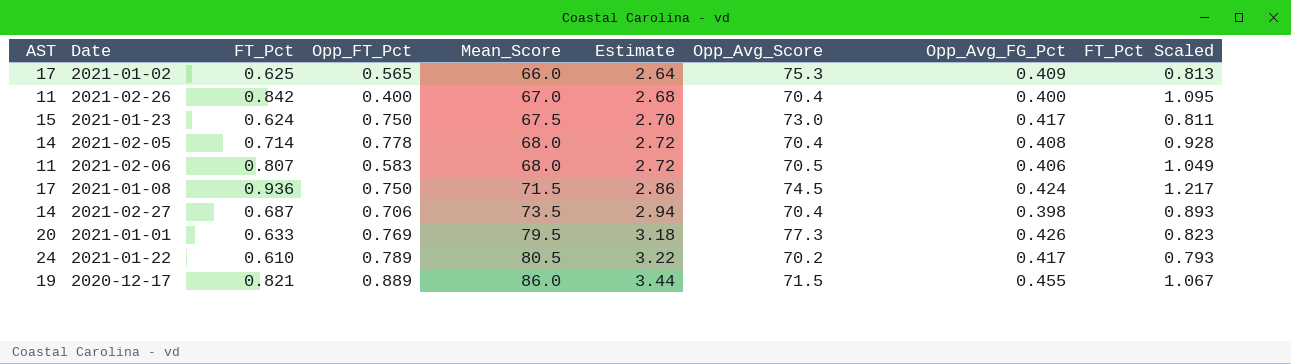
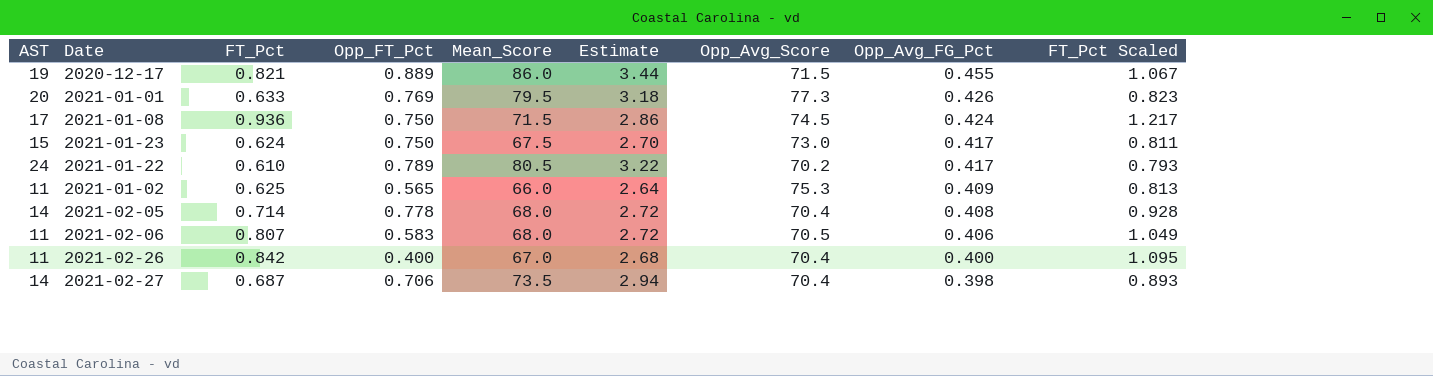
row order: Mean_Score ascending -> Opp_Avg_FG_Pct descending
2021-01-02 | AST: 17 -> 11

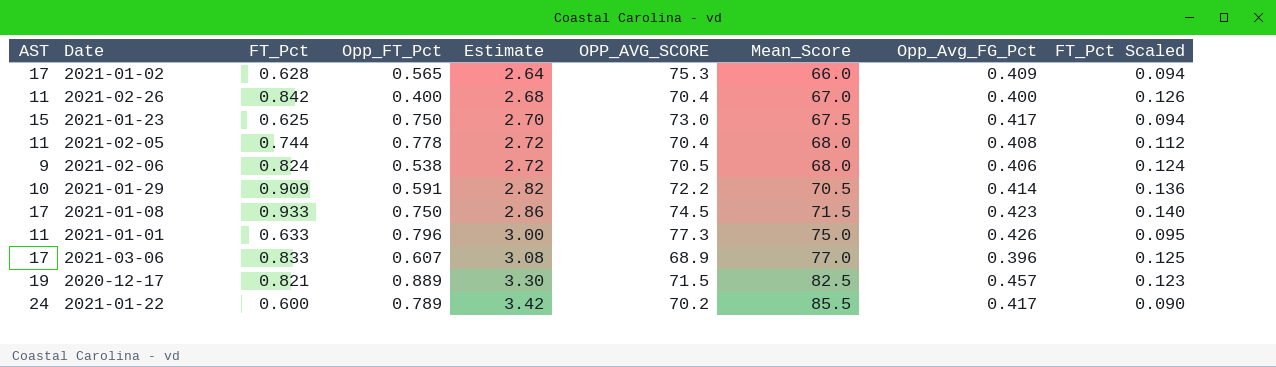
row order: Opp_Avg_FG_Pct descending -> Estimate ascending
column name: Opp_Avg_Score -> OPP_AVG_SCORE
column Mean_Score | position: 5 -> 7
column FT_Pct Scaled | formula: [FT_Pct] * 1.3 -> [FT_Pct] * 0.15
row 2021-02-27: 14 | 0.687 | 0.706 | 73.5 | 2.94 | 70.4 | 0.398 | 0.893 -> none
2021-01-02 | AST: 11 -> 17
2021-01-02 | FT_Pct: 0.625 -> 0.628
2021-01-23 | FT_Pct: 0.624 -> 0.625
2021-02-05 | AST: 14 -> 11
2021-02-05 | FT_Pct: 0.714 -> 0.744
2021-02-06 | AST: 11 -> 9
2021-02-06 | FT_Pct: 0.807 -> 0.824
2021-02-06 | Opp_FT_Pct: 0.583 -> 0.538
row 2021-01-29: none -> 10 | 0.909 | 0.591 | 2.82 | 72.2 | 70.5 | 0.414 | 0.136
2021-01-08 | FT_Pct: 0.936 -> 0.933
2021-01-08 | Opp_Avg_FG_Pct: 0.424 -> 0.423
2021-01-01 | AST: 20 -> 11
2021-01-01 | Opp_FT_Pct: 0.769 -> 0.796
2021-01-01 | Estimate: 3.18 -> 3.00
2021-01-01 | Mean_Score: 79.5 -> 75.0
row 2021-03-06: none -> 17 | 0.833 | 0.607 | 3.08 | 68.9 | 77.0 | 0.396 | 0.125
2020-12-17 | Estimate: 3.44 -> 3.30
2020-12-17 | Mean_Score: 86.0 -> 82.5
2020-12-17 | Opp_Avg_FG_Pct: 0.455 -> 0.457
2021-01-22 | FT_Pct: 0.610 -> 0.600
2021-01-22 | Estimate: 3.22 -> 3.42
2021-01-22 | Mean_Score: 80.5 -> 85.5

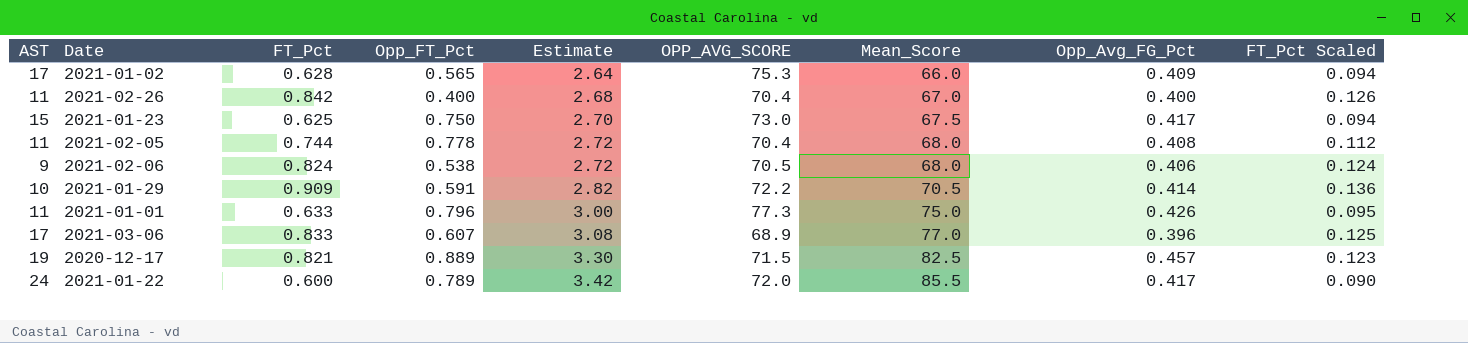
row 2021-01-08: 17 | 0.933 | 0.750 | 2.86 | 74.5 | 71.5 | 0.423 | 0.140 -> none
2021-01-22 | OPP_AVG_SCORE: 70.2 -> 72.0

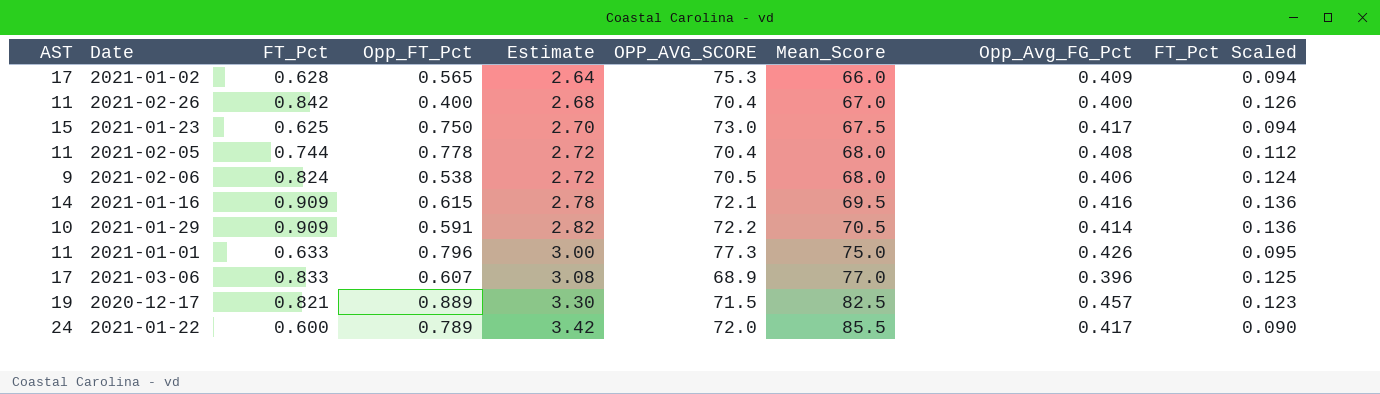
row 2021-01-16: none -> 14 | 0.909 | 0.615 | 2.78 | 72.1 | 69.5 | 0.416 | 0.136

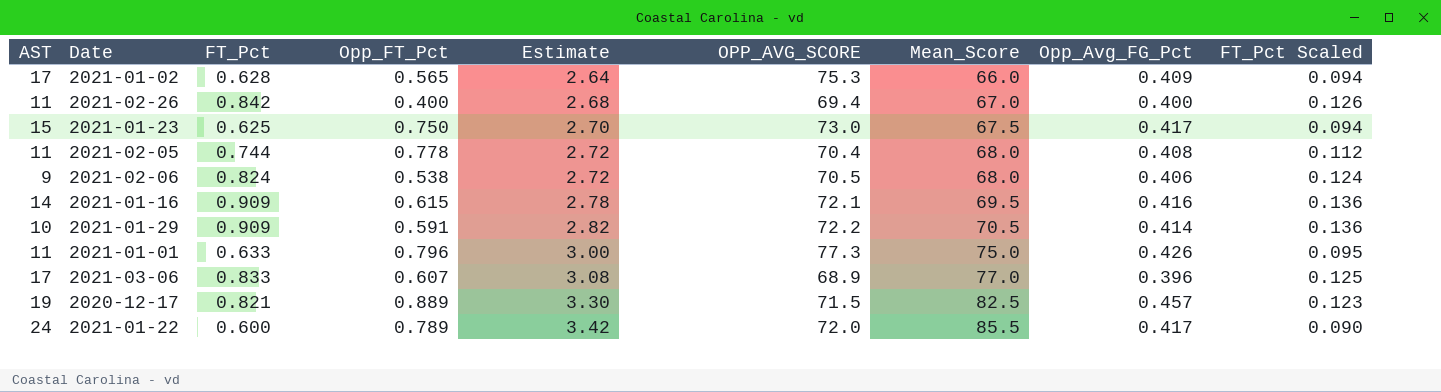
2021-02-26 | OPP_AVG_SCORE: 70.4 -> 69.4

